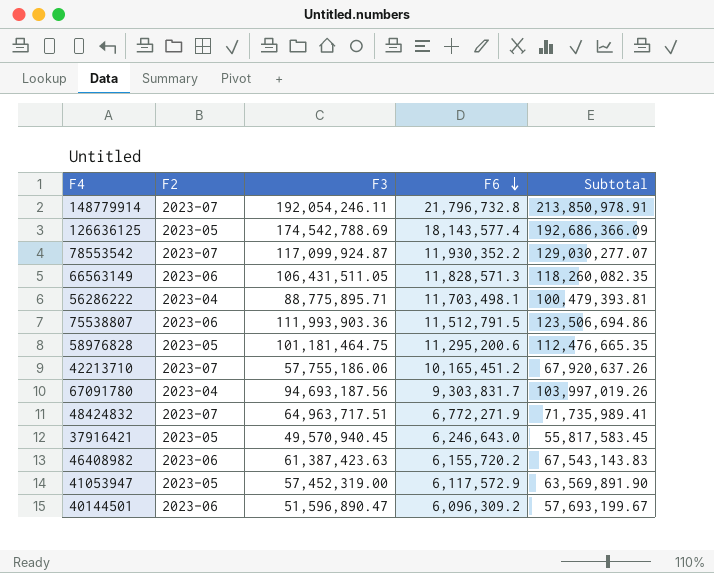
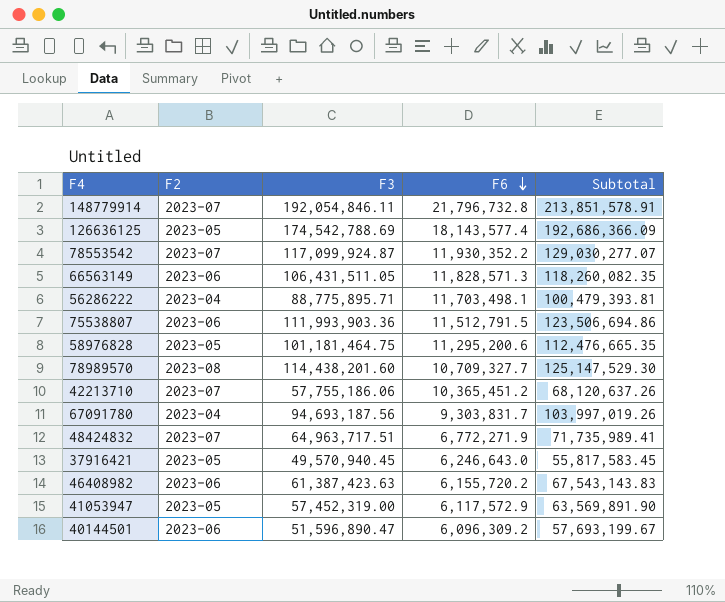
148779914 | F3: 192,054,246.11 -> 192,054,846.11
148779914 | Subtotal: 213,850,978.91 -> 213,851,578.91
row 78989570: none -> 2023-08 | 114,438,201.60 | 10,709,327.7 | 125,147,529.30
42213710 | F6: 10,165,451.2 -> 10,365,451.2
42213710 | Subtotal: 67,920,637.26 -> 68,120,637.26

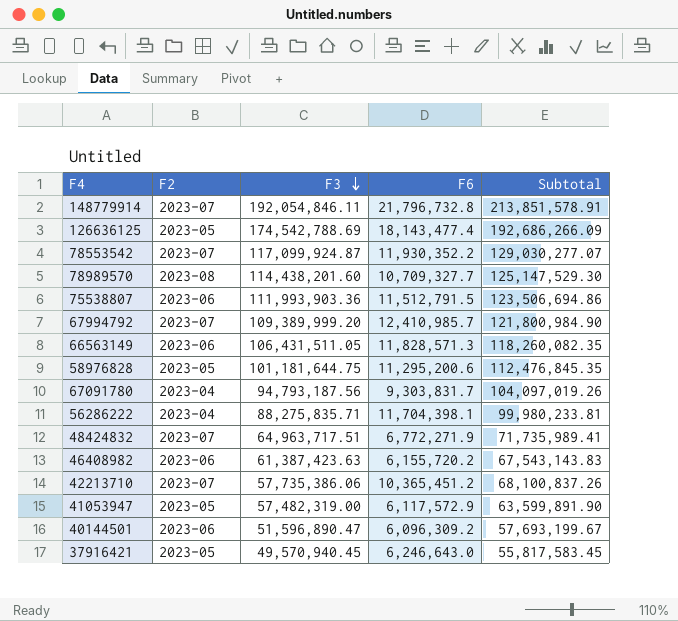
row order: F6 descending -> F3 descending
126636125 | F6: 18,143,577.4 -> 18,143,477.4
126636125 | Subtotal: 192,686,366.09 -> 192,686,266.09
row 67994792: none -> 2023-07 | 109,389,999.20 | 12,410,985.7 | 121,800,984.90
58976828 | F3: 101,181,464.75 -> 101,181,644.75
58976828 | Subtotal: 112,476,665.35 -> 112,476,845.35
67091780 | F3: 94,693,187.56 -> 94,793,187.56
67091780 | Subtotal: 103,997,019.26 -> 104,097,019.26
56286222 | F3: 88,775,895.71 -> 88,275,835.71
56286222 | F6: 11,703,498.1 -> 11,704,398.1
56286222 | Subtotal: 100,479,393.81 -> 99,980,233.81
42213710 | F3: 57,755,186.06 -> 57,735,386.06
42213710 | Subtotal: 68,120,637.26 -> 68,100,837.26
41053947 | F3: 57,452,319.00 -> 57,482,319.00
41053947 | Subtotal: 63,569,891.90 -> 63,599,891.90

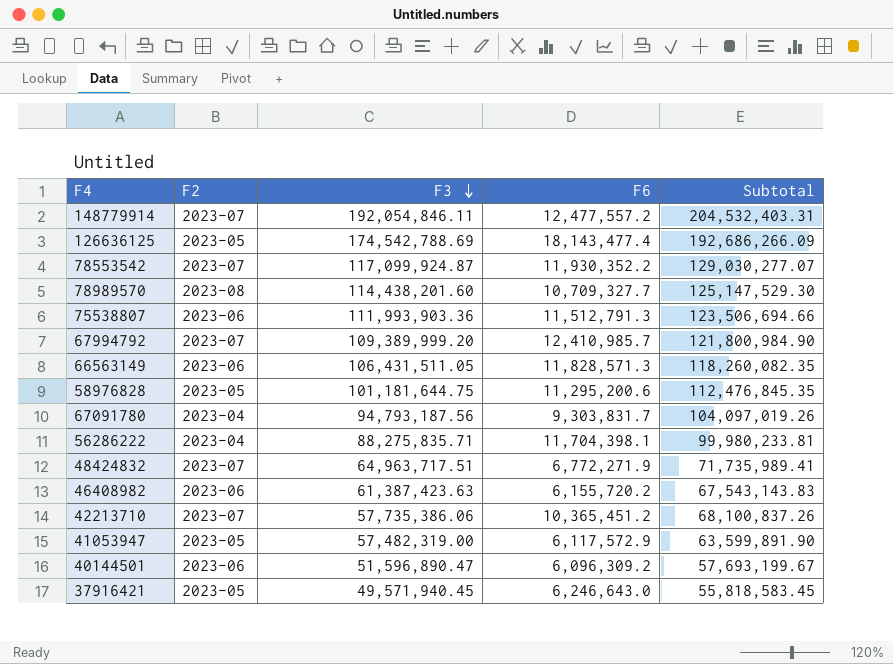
148779914 | F6: 21,796,732.8 -> 12,477,557.2
148779914 | Subtotal: 213,851,578.91 -> 204,532,403.31
75538807 | F6: 11,512,791.5 -> 11,512,791.3
75538807 | Subtotal: 123,506,694.86 -> 123,506,694.66
37916421 | F3: 49,570,940.45 -> 49,571,940.45
37916421 | Subtotal: 55,817,583.45 -> 55,818,583.45

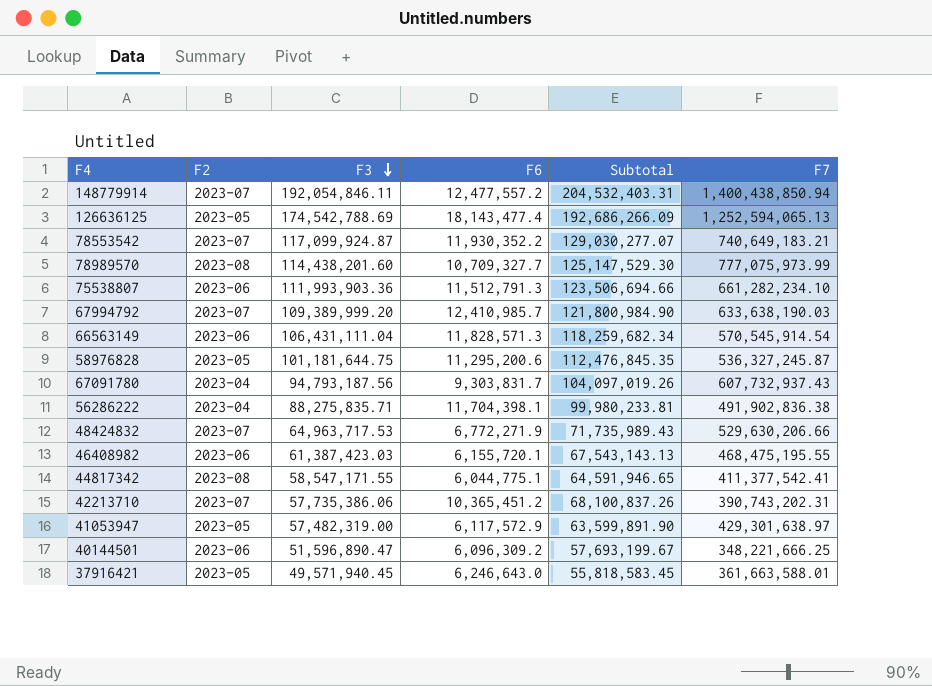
column F7 | position: none -> 6
66563149 | F3: 106,431,511.05 -> 106,431,111.04
66563149 | Subtotal: 118,260,082.35 -> 118,259,682.34
48424832 | F3: 64,963,717.51 -> 64,963,717.53
48424832 | Subtotal: 71,735,989.41 -> 71,735,989.43
46408982 | F3: 61,387,423.63 -> 61,387,423.03
46408982 | F6: 6,155,720.2 -> 6,155,720.1
46408982 | Subtotal: 67,543,143.83 -> 67,543,143.13
row 44817342: none -> 2023-08 | 58,547,171.55 | 6,044,775.1 | 64,591,946.65 | 411,377,542.41

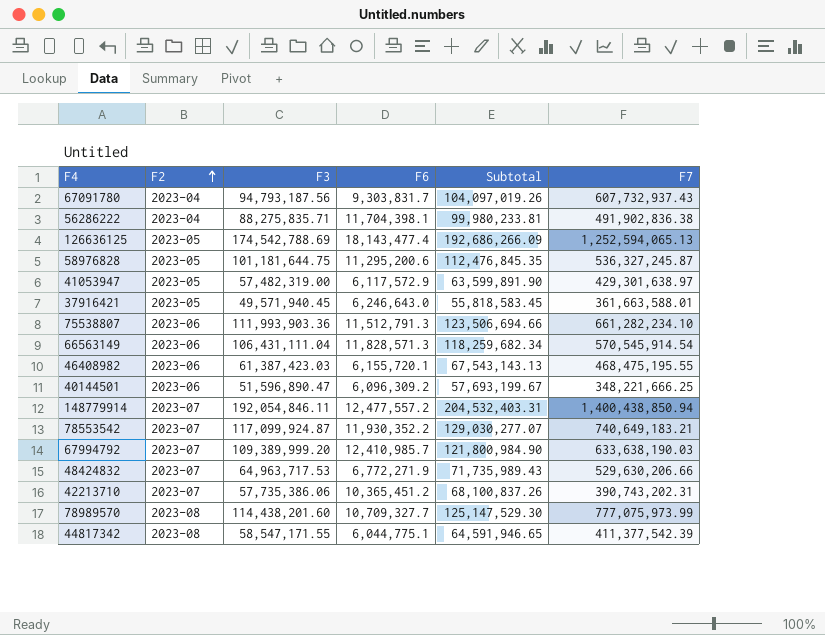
row order: F3 descending -> F2 ascending
44817342 | F7: 411,377,542.41 -> 411,377,542.39

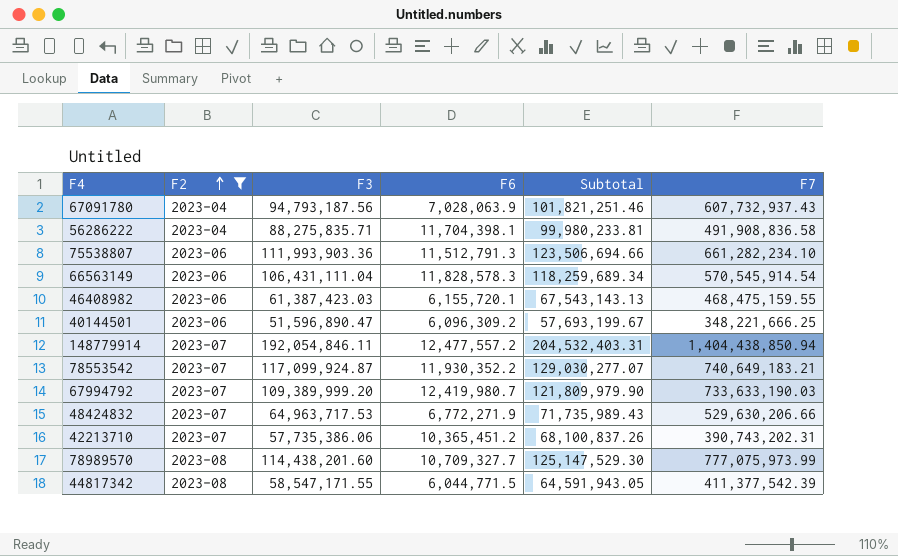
filter: none -> F2 != 2023-05
67091780 | F6: 9,303,831.7 -> 7,028,063.9
67091780 | Subtotal: 104,097,019.26 -> 101,821,251.46
56286222 | F7: 491,902,836.38 -> 491,908,836.58
66563149 | F6: 11,828,571.3 -> 11,828,578.3
66563149 | Subtotal: 118,259,682.34 -> 118,259,689.34
46408982 | F7: 468,475,195.55 -> 468,475,159.55
148779914 | F7: 1,400,438,850.94 -> 1,404,438,850.94
67994792 | F6: 12,410,985.7 -> 12,419,980.7
67994792 | Subtotal: 121,800,984.90 -> 121,809,979.90
67994792 | F7: 633,638,190.03 -> 733,633,190.03
44817342 | F6: 6,044,775.1 -> 6,044,771.5
44817342 | Subtotal: 64,591,946.65 -> 64,591,943.05

